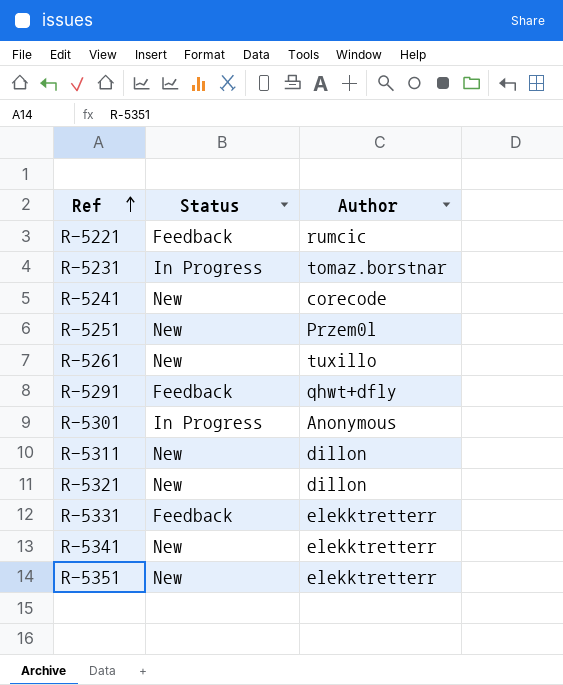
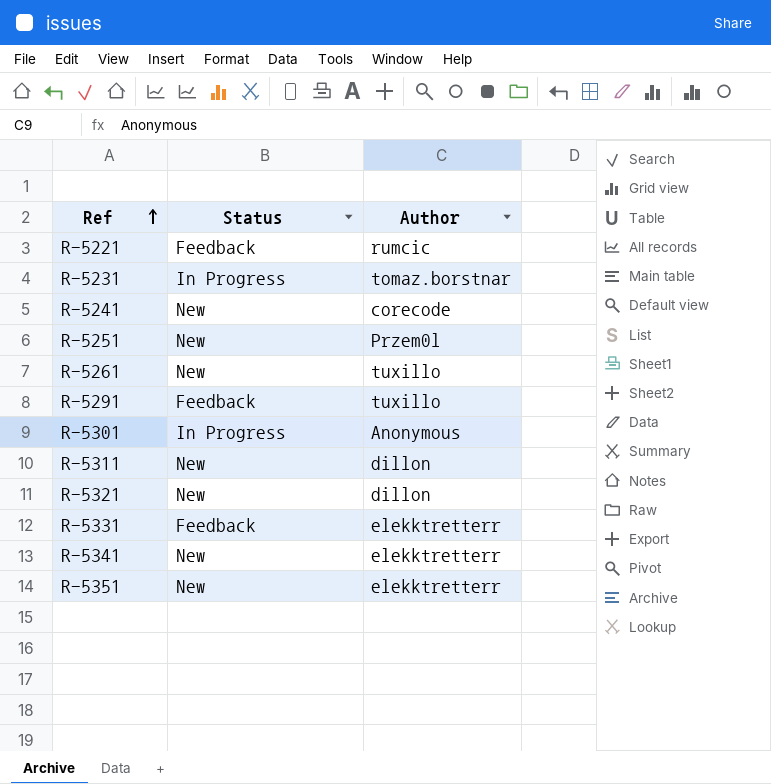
R-5291 | Author: qhwt+dfly -> tuxillo

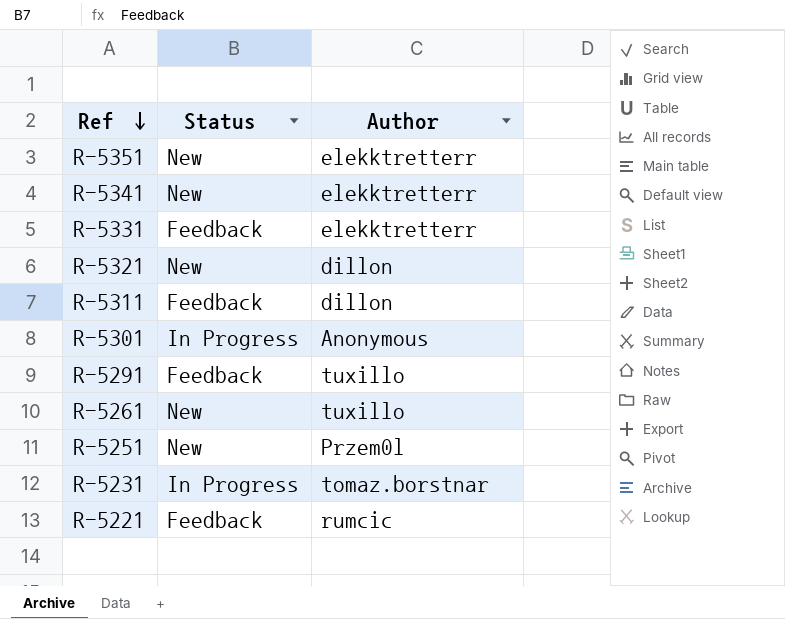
row order: Ref ascending -> Ref descending
row R-5241: New | corecode -> none
R-5311 | Status: New -> Feedback

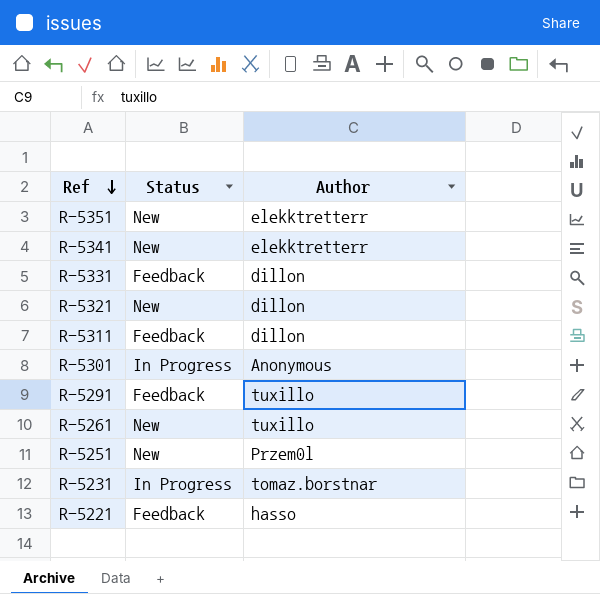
R-5331 | Author: elekktretterr -> dillon
R-5221 | Author: rumcic -> hasso

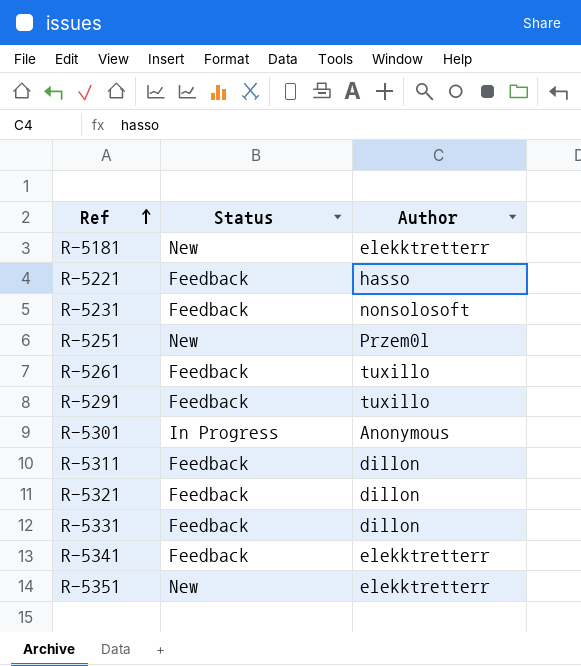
row order: Ref descending -> Ref ascending
row R-5181: none -> New | elekktretterr
R-5231 | Status: In Progress -> Feedback
R-5231 | Author: tomaz.borstnar -> nonsolosoft
R-5261 | Status: New -> Feedback
R-5321 | Status: New -> Feedback
R-5341 | Status: New -> Feedback

